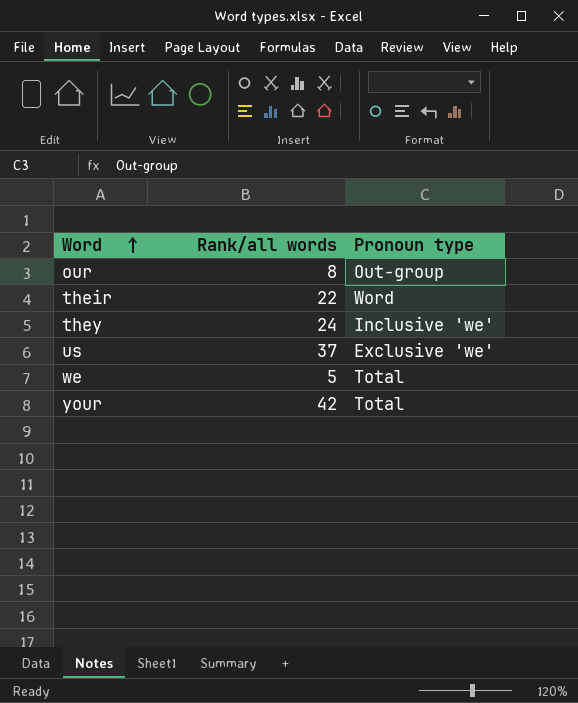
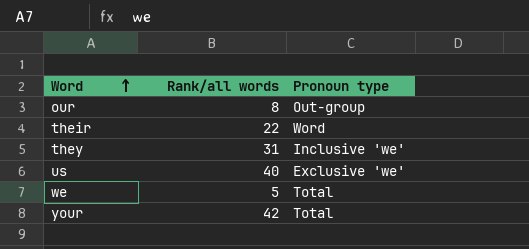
they | Rank/all words: 24 -> 31
us | Rank/all words: 37 -> 40

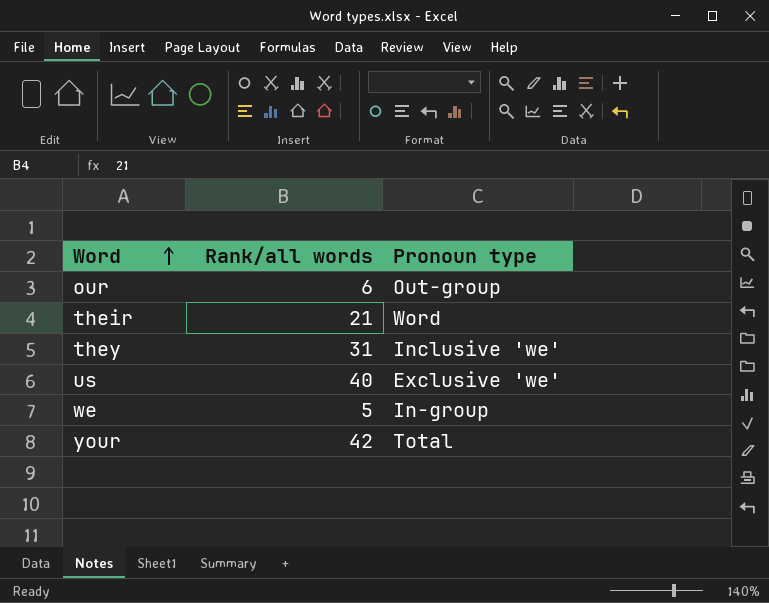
our | Rank/all words: 8 -> 6
their | Rank/all words: 22 -> 21
we | Pronoun type: Total -> In-group

